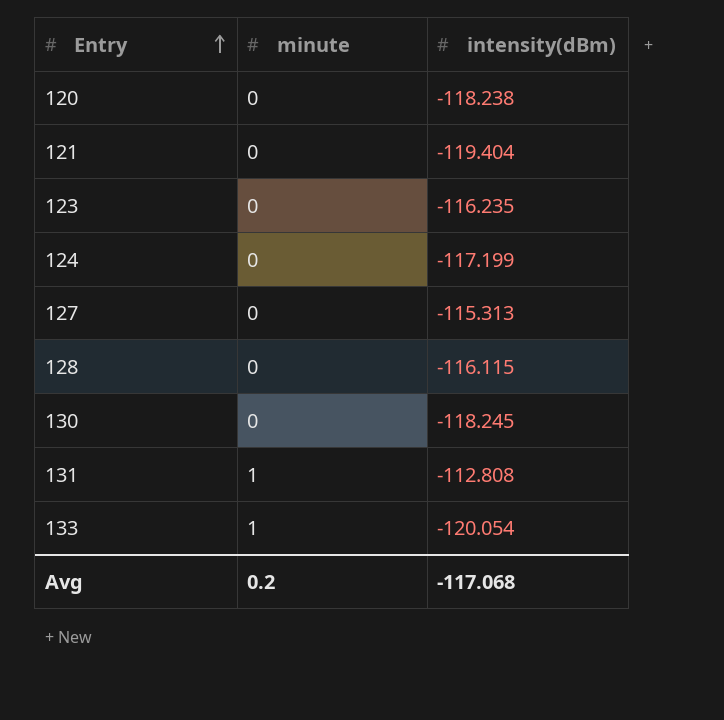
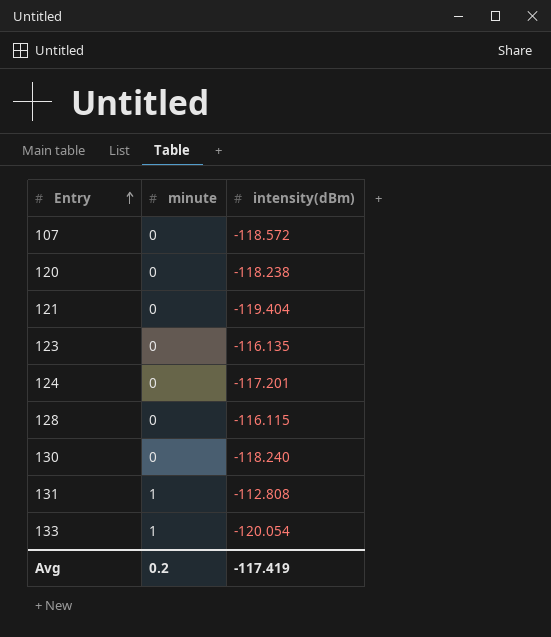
row 127: 0 | -115.313 -> none
row 107: none -> 0 | -118.572
123 | intensity(dBm): -116.235 -> -116.135
124 | intensity(dBm): -117.199 -> -117.201
130 | intensity(dBm): -118.245 -> -118.240
Avg | intensity(dBm): -117.068 -> -117.419

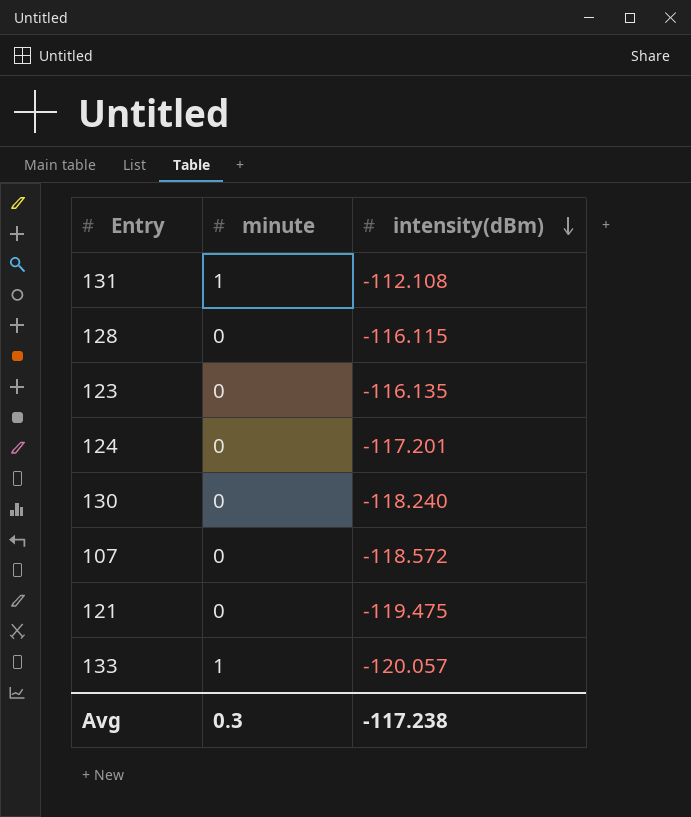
row order: Entry ascending -> intensity(dBm) descending
row 120: 0 | -118.238 -> none
131 | intensity(dBm): -112.808 -> -112.108
121 | intensity(dBm): -119.404 -> -119.475
133 | intensity(dBm): -120.054 -> -120.057
Avg | minute: 0.2 -> 0.3
Avg | intensity(dBm): -117.419 -> -117.238

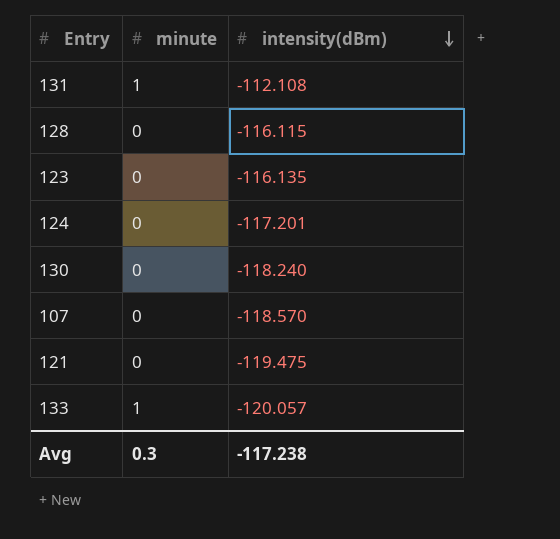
107 | intensity(dBm): -118.572 -> -118.570

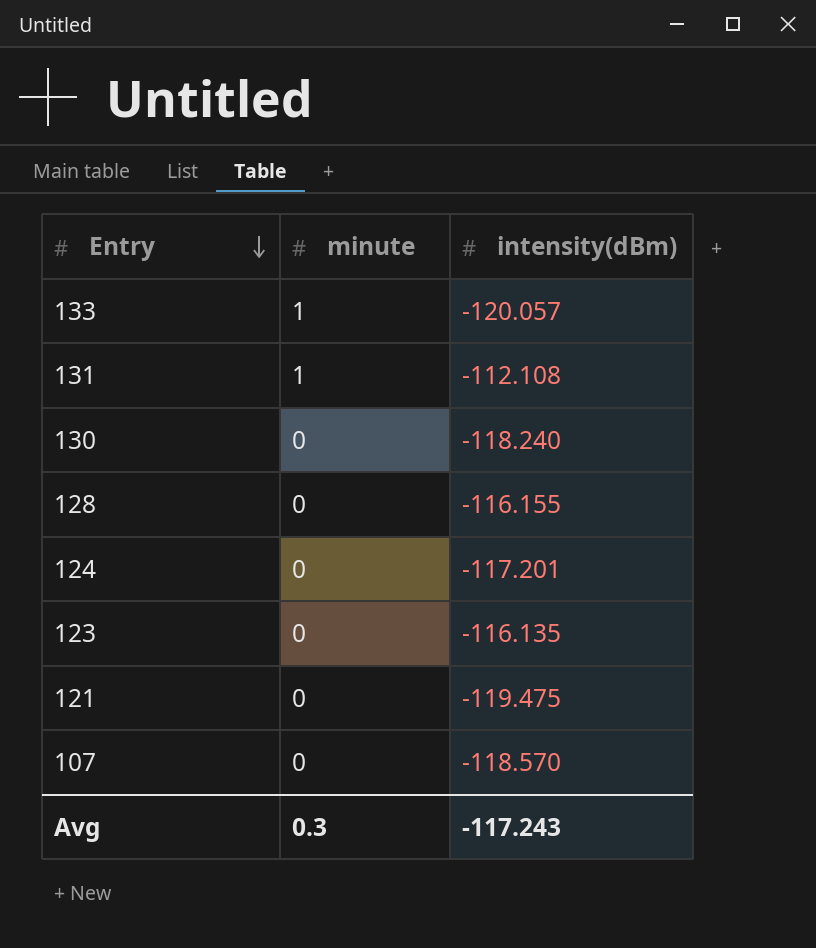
row order: intensity(dBm) descending -> Entry descending
128 | intensity(dBm): -116.115 -> -116.155
Avg | intensity(dBm): -117.238 -> -117.243

